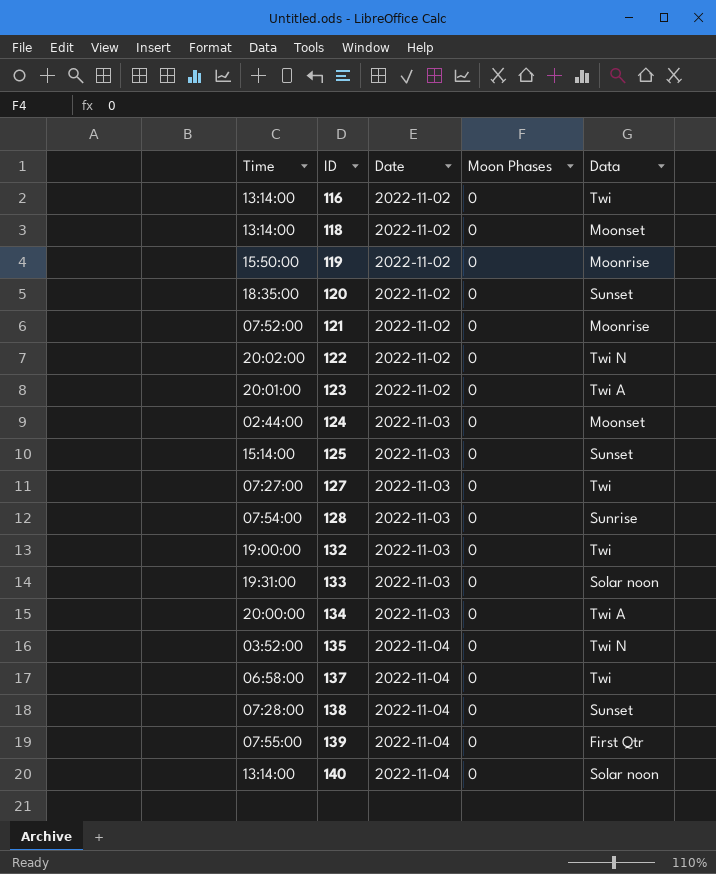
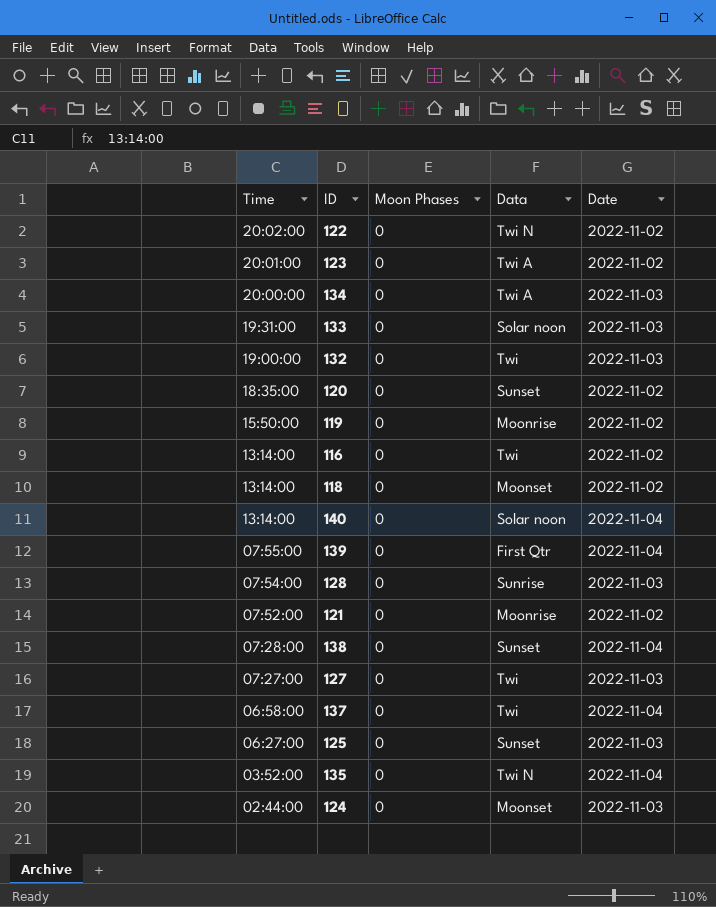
row order: ID ascending -> Time descending
column Date | position: 3 -> 5
125 | Time: 15:14:00 -> 06:27:00

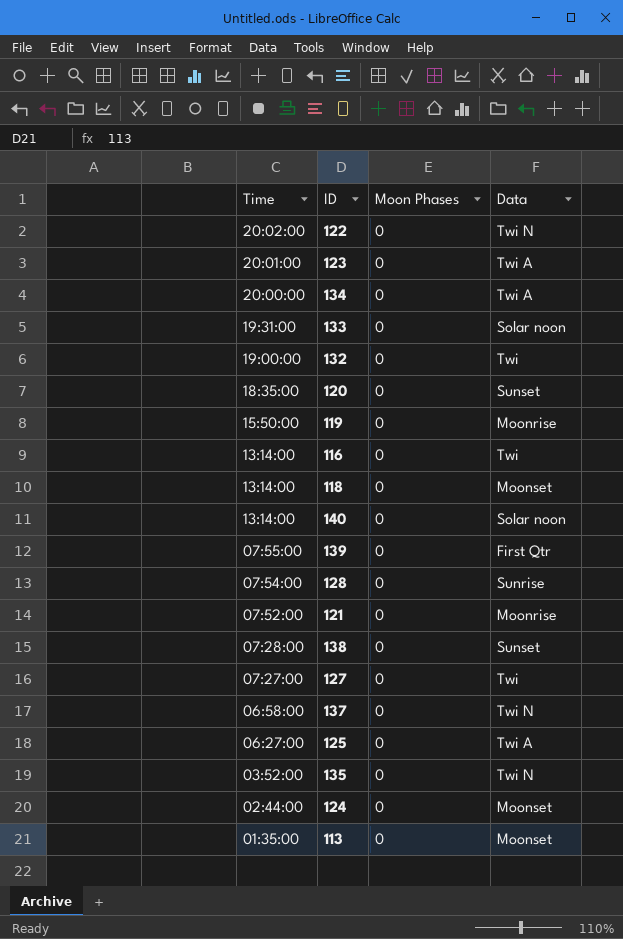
column Date | position: 5 -> none
137 | Data: Twi -> Twi N
125 | Data: Sunset -> Twi A
row 113: none -> 01:35:00 | 0 | Moonset

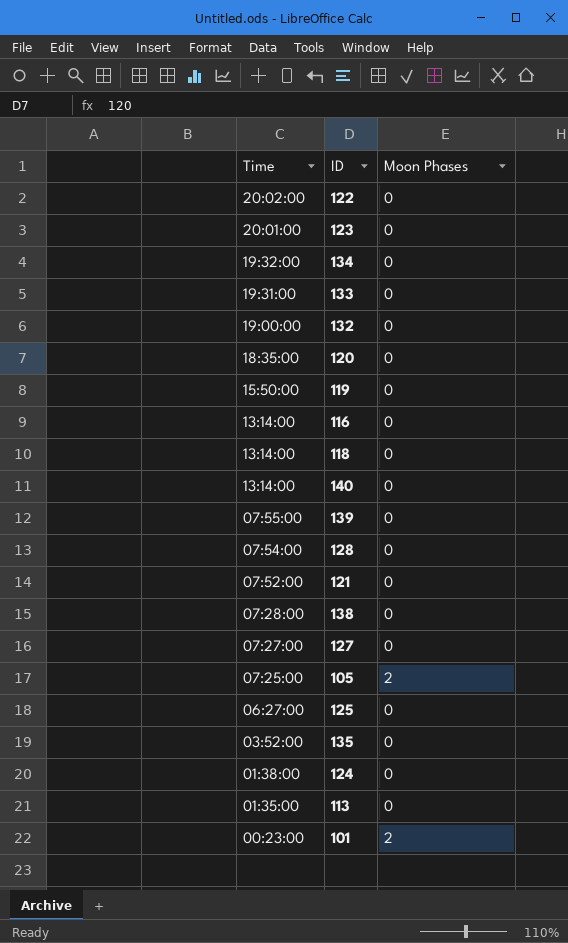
column Data | position: 4 -> none
row 137: 06:58:00 | 0 | Twi N -> none
134 | Time: 20:00:00 -> 19:32:00
row 105: none -> 07:25:00 | 2
124 | Time: 02:44:00 -> 01:38:00
row 101: none -> 00:23:00 | 2

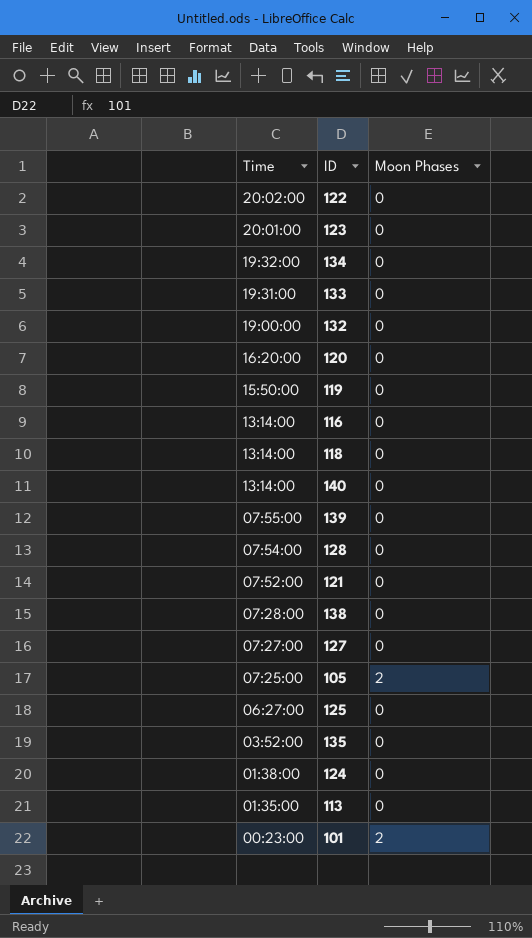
120 | Time: 18:35:00 -> 16:20:00

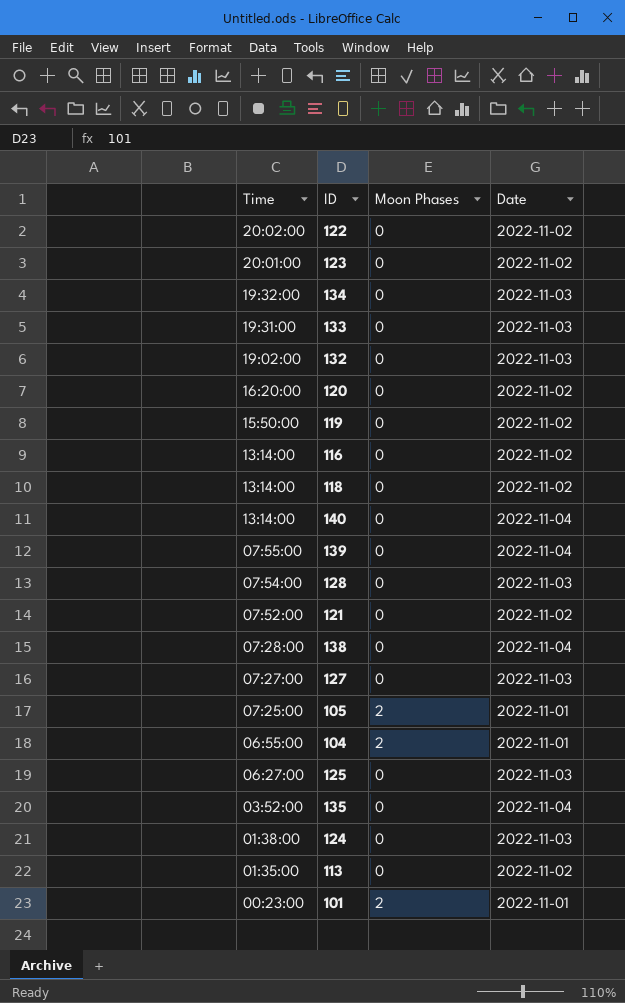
column Date | position: none -> 4
132 | Time: 19:00:00 -> 19:02:00
row 104: none -> 06:55:00 | 2 | 2022-11-01

